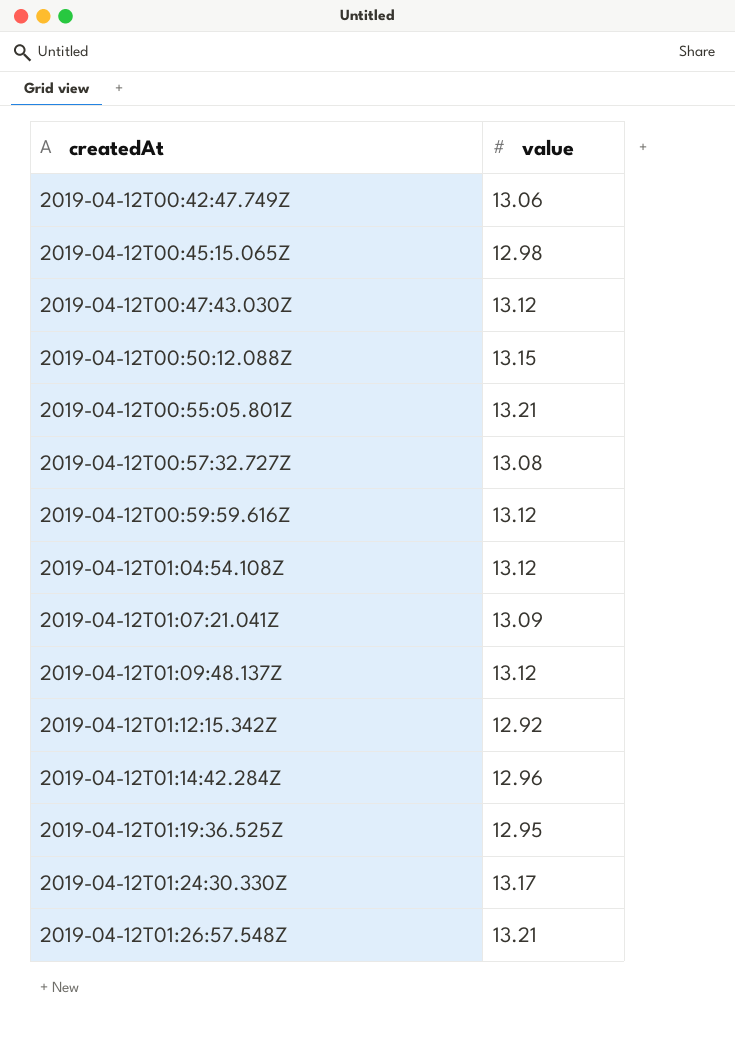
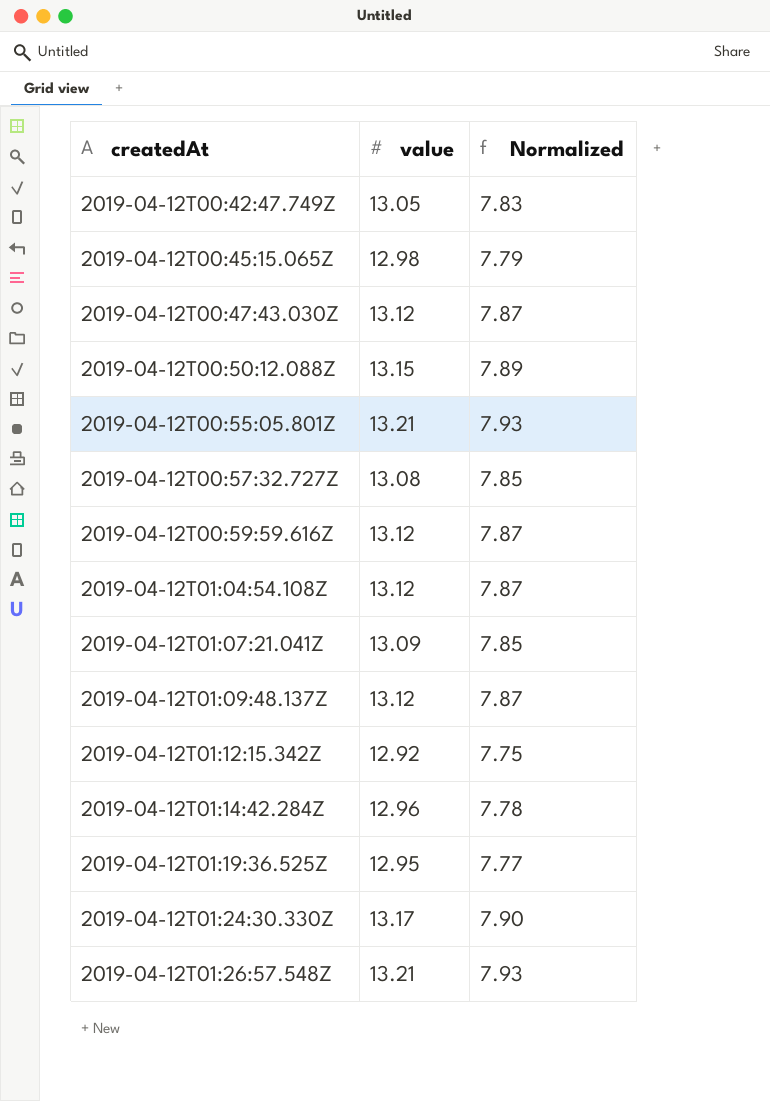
column Normalized | formula: none -> [value] * 0.6
2019-04-12T00:42:47.749Z | value: 13.06 -> 13.05

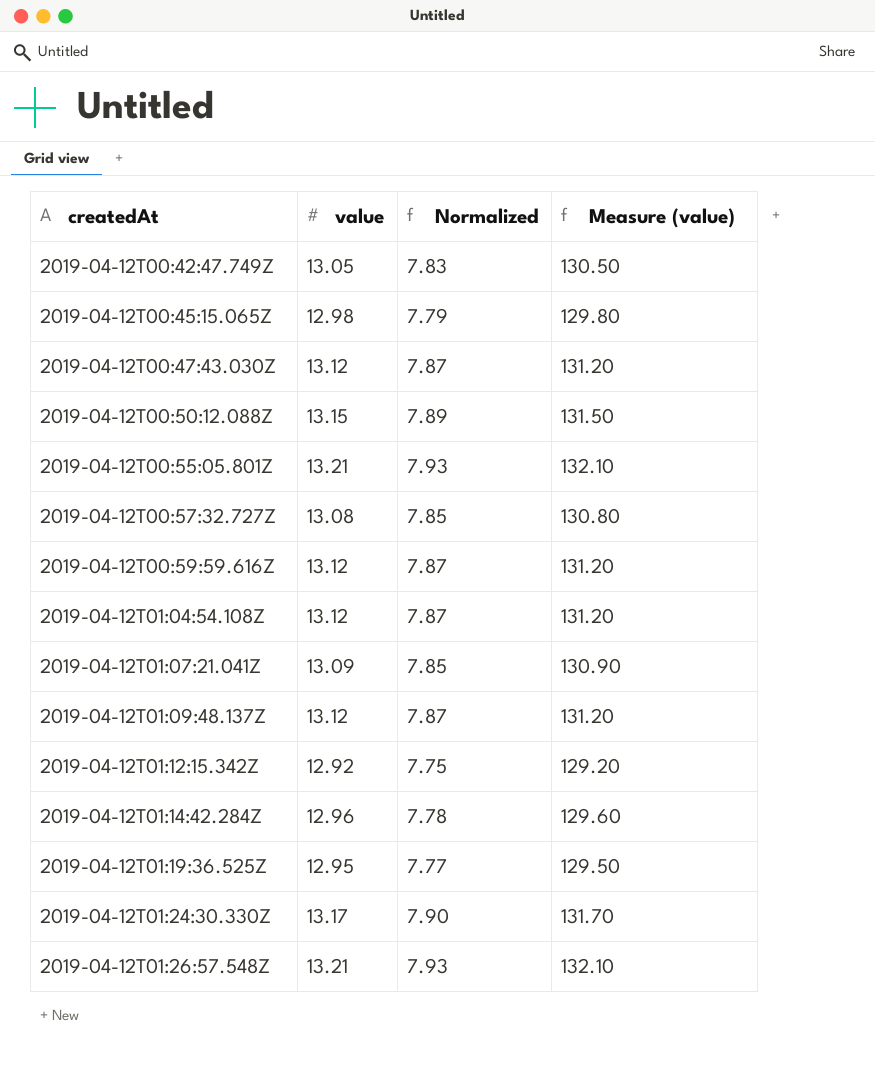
column Measure (value) | formula: none -> [value] * 10

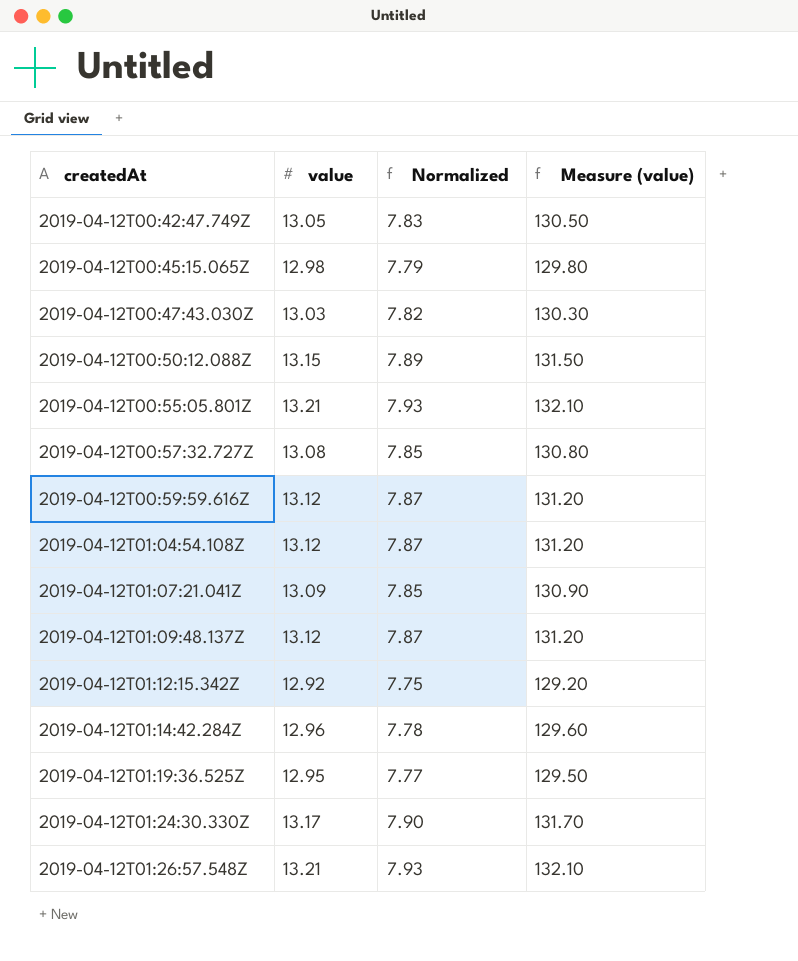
2019-04-12T00:47:43.030Z | value: 13.12 -> 13.03
2019-04-12T00:47:43.030Z | Normalized: 7.87 -> 7.82
2019-04-12T00:47:43.030Z | Measure (value): 131.20 -> 130.30

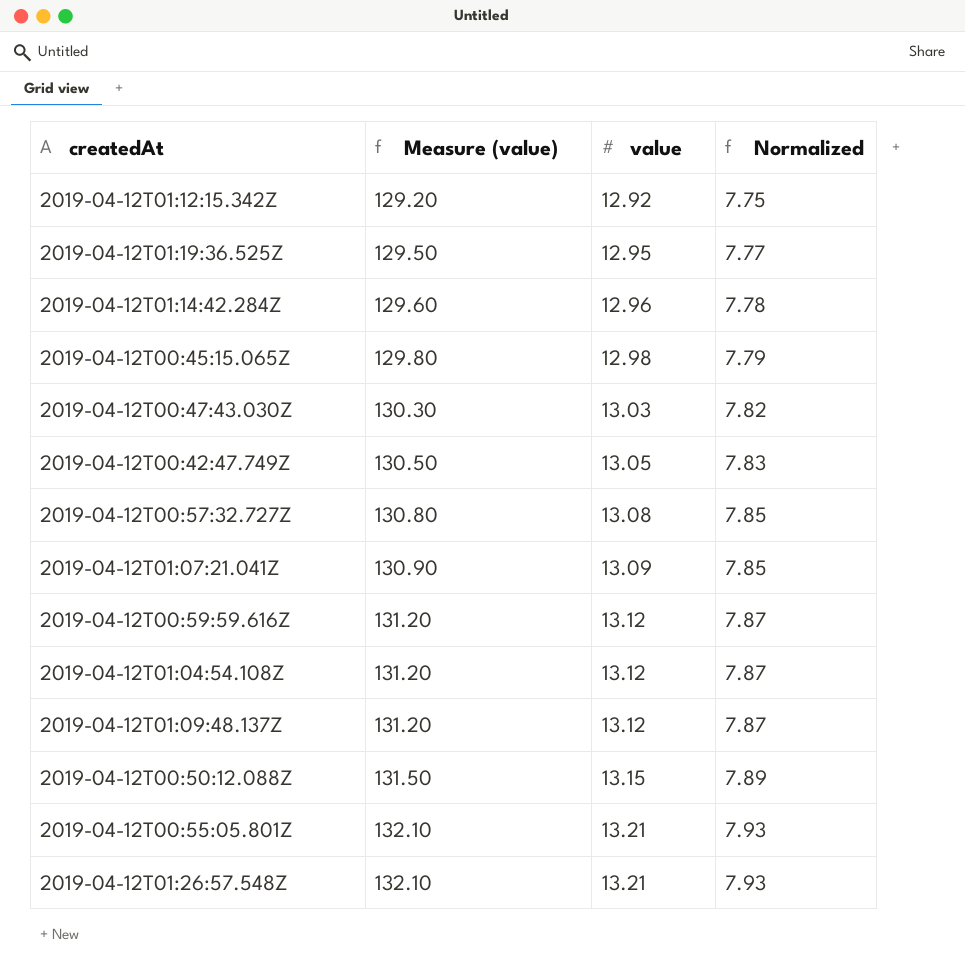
row order: createdAt ascending -> Measure (value) ascending
column Measure (value) | position: 4 -> 2
row 2019-04-12T01:24:30.330Z: 13.17 | 7.90 | 131.70 -> none

